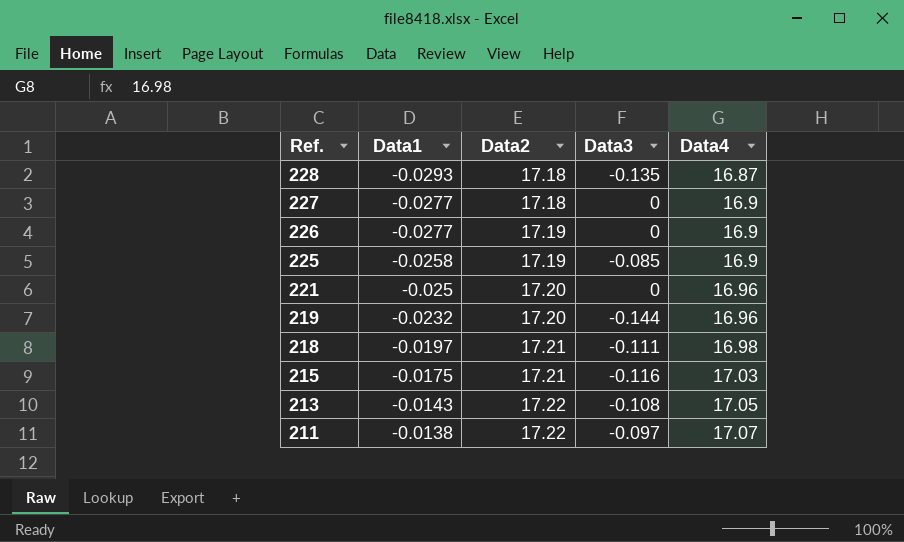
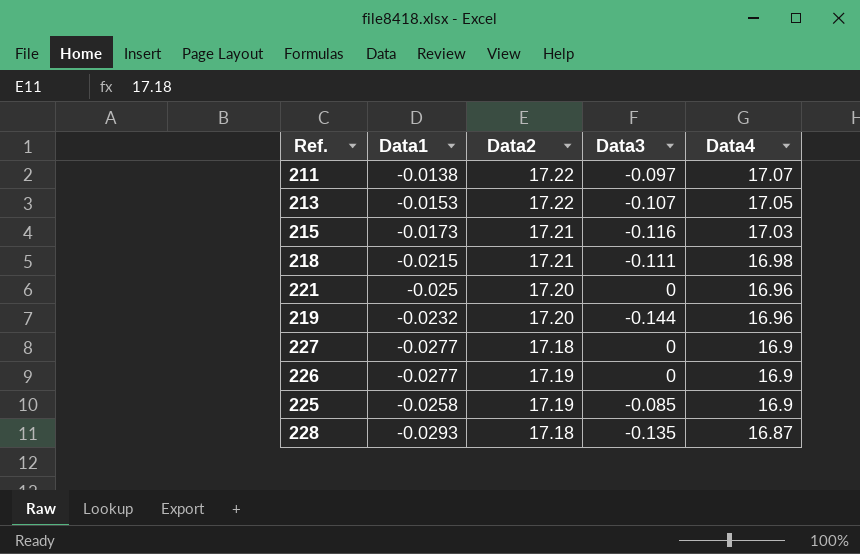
row order: Ref. descending -> Data4 descending
213 | Data1: -0.0143 -> -0.0153
213 | Data3: -0.108 -> -0.107
215 | Data1: -0.0175 -> -0.0173
218 | Data1: -0.0197 -> -0.0215

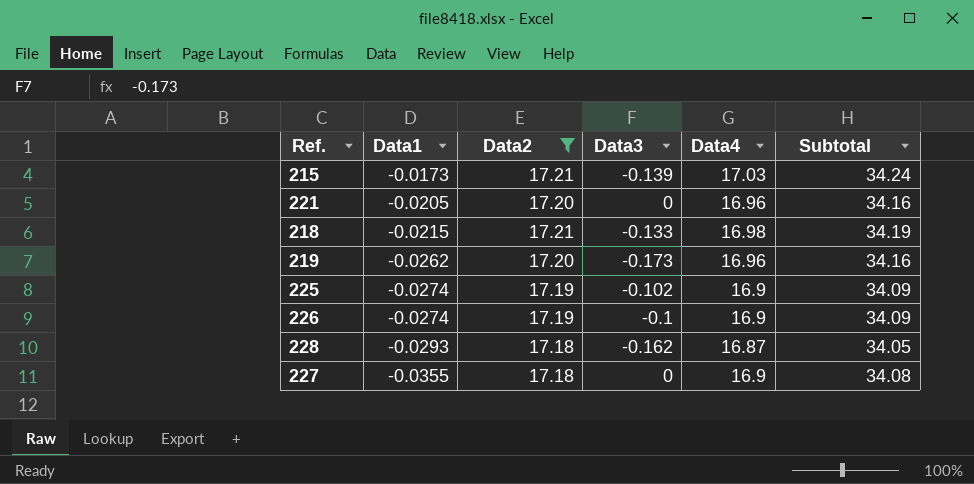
filter: none -> Data2 != 17.22
row order: Data4 descending -> Data1 descending
column Subtotal | formula: none -> [Data2] + [Data4]
215 | Data3: -0.116 -> -0.139
221 | Data1: -0.025 -> -0.0205
218 | Data3: -0.111 -> -0.133
219 | Data1: -0.0232 -> -0.0262
219 | Data3: -0.144 -> -0.173
225 | Data1: -0.0258 -> -0.0274
225 | Data3: -0.085 -> -0.102
226 | Data1: -0.0277 -> -0.0274
226 | Data3: 0 -> -0.1
228 | Data3: -0.135 -> -0.162
227 | Data1: -0.0277 -> -0.0355

